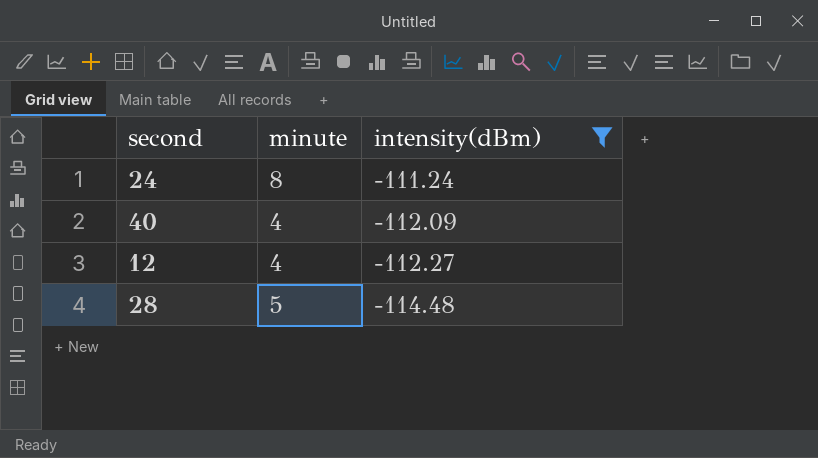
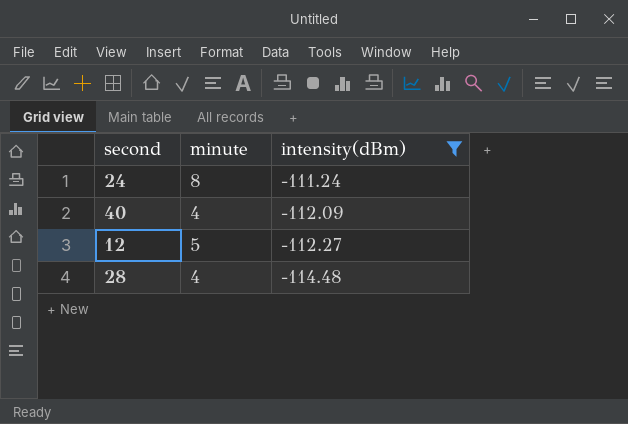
12 | minute: 4 -> 5
28 | minute: 5 -> 4

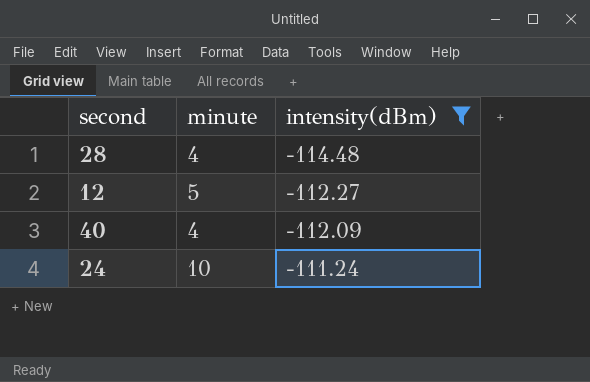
row order: intensity(dBm) descending -> intensity(dBm) ascending
24 | minute: 8 -> 10

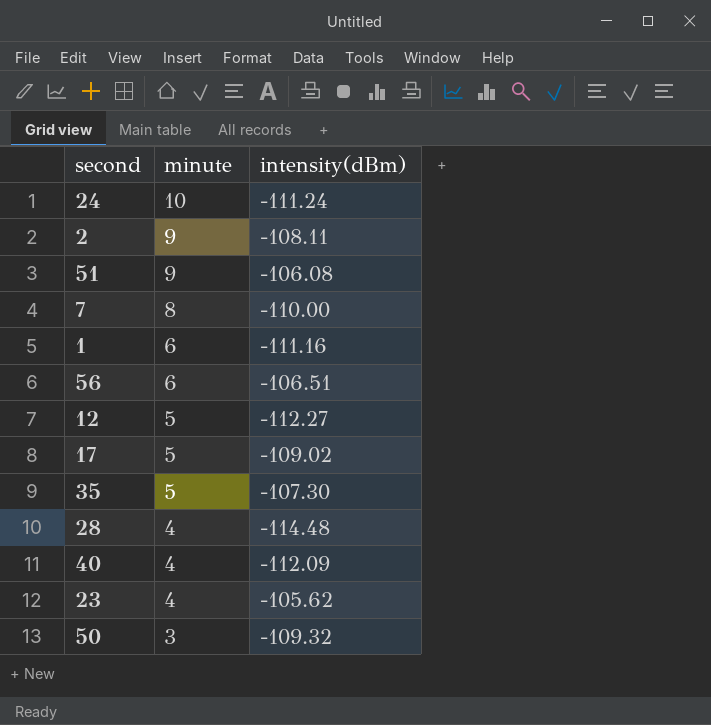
filter: intensity(dBm) <= -111.24 -> none
row order: intensity(dBm) ascending -> minute descending

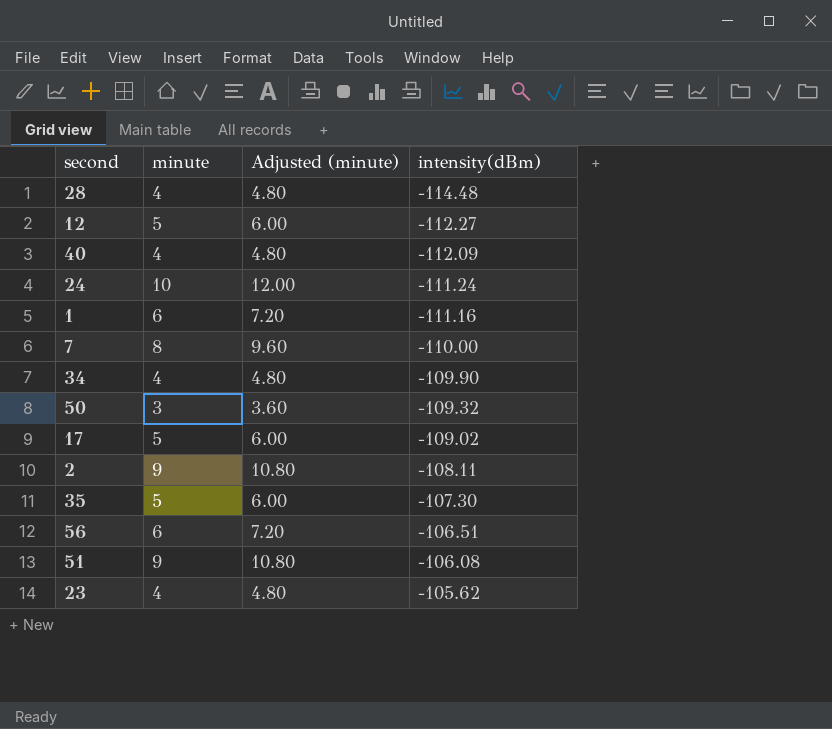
row order: minute descending -> intensity(dBm) ascending
column Adjusted (minute) | formula: none -> [minute] * 1.2
row 34: none -> 4 | 4.80 | -109.90

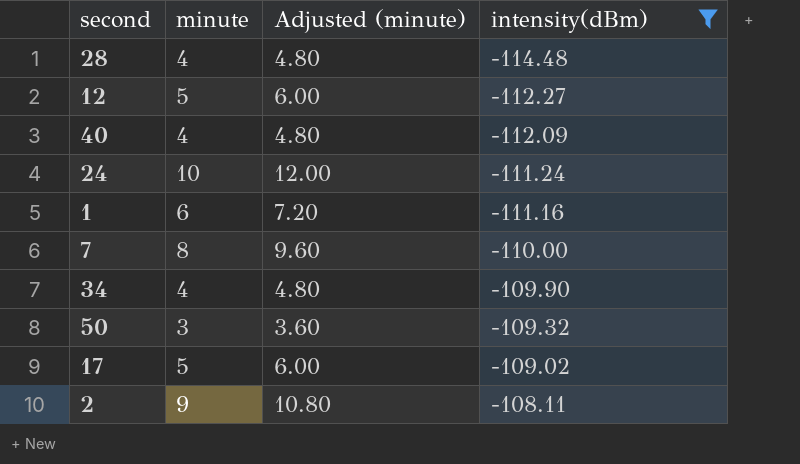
filter: none -> intensity(dBm) <= -108.11

